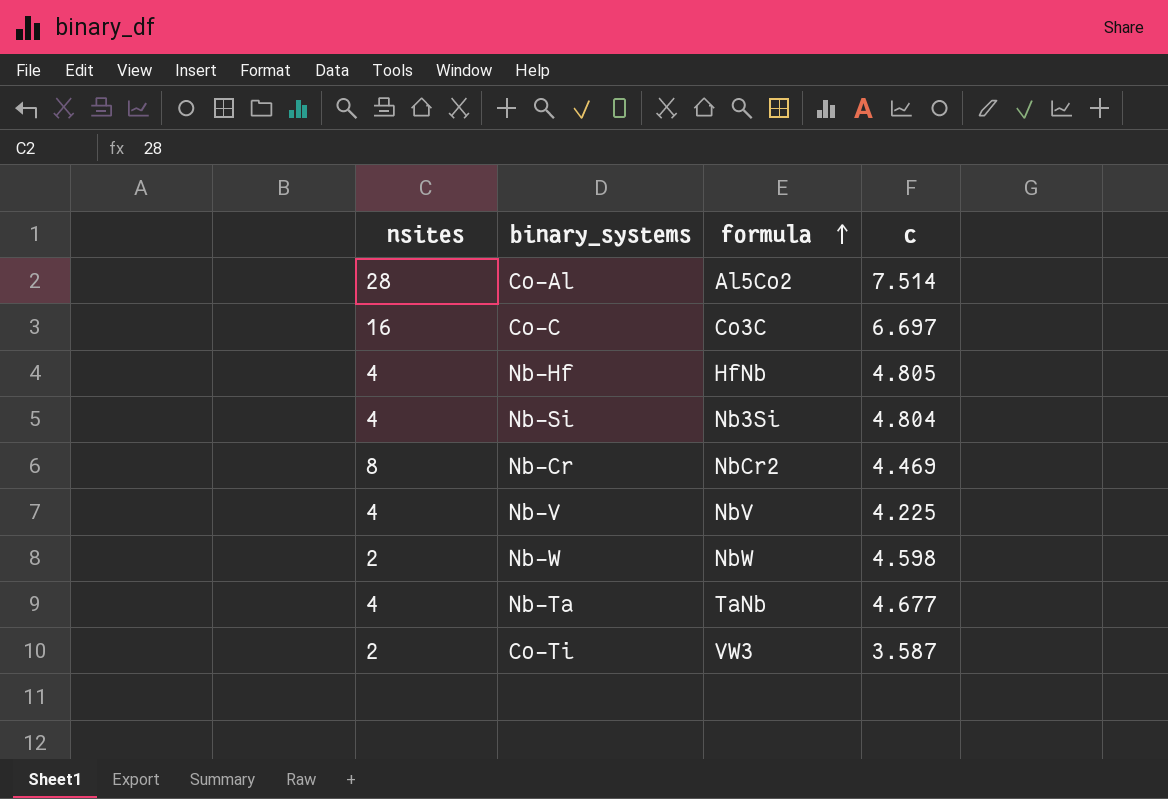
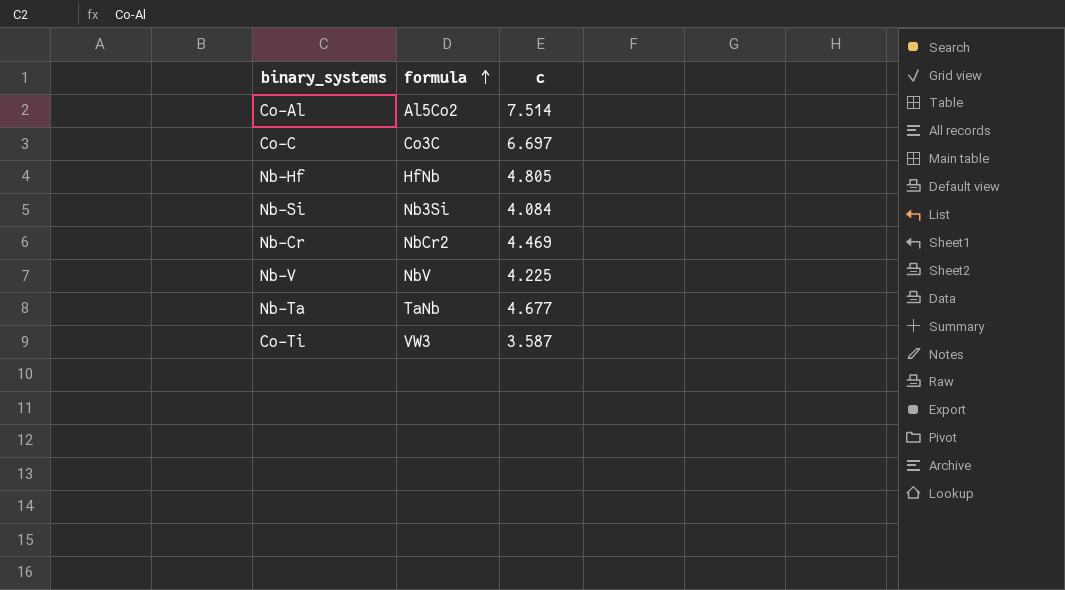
column nsites | position: 1 -> none
row Nb-W: 2 | NbW | 4.598 -> none
Nb-Si | c: 4.804 -> 4.084

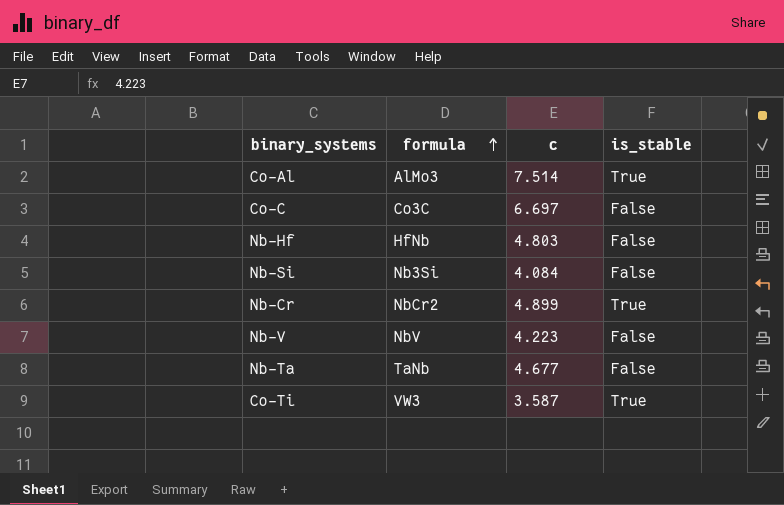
column is_stable | position: none -> 4
Co-Al | formula: Al5Co2 -> AlMo3
Nb-Hf | c: 4.805 -> 4.803
Nb-Cr | c: 4.469 -> 4.899
Nb-V | c: 4.225 -> 4.223

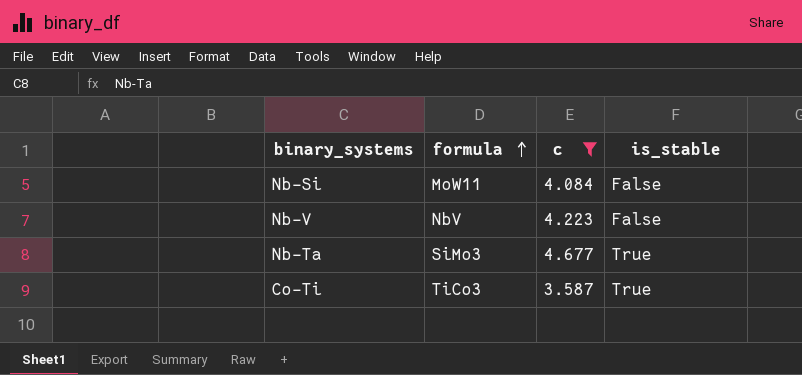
filter: none -> c <= 4.677
Nb-Si | formula: Nb3Si -> MoW11
Nb-Ta | formula: TaNb -> SiMo3
Nb-Ta | is_stable: False -> True
Co-Ti | formula: VW3 -> TiCo3

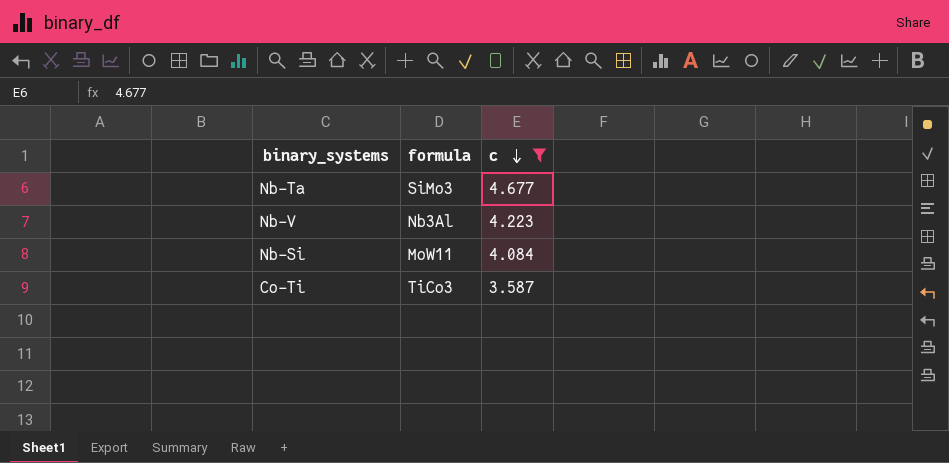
row order: formula ascending -> c descending
column is_stable | position: 4 -> none
Nb-V | formula: NbV -> Nb3Al

